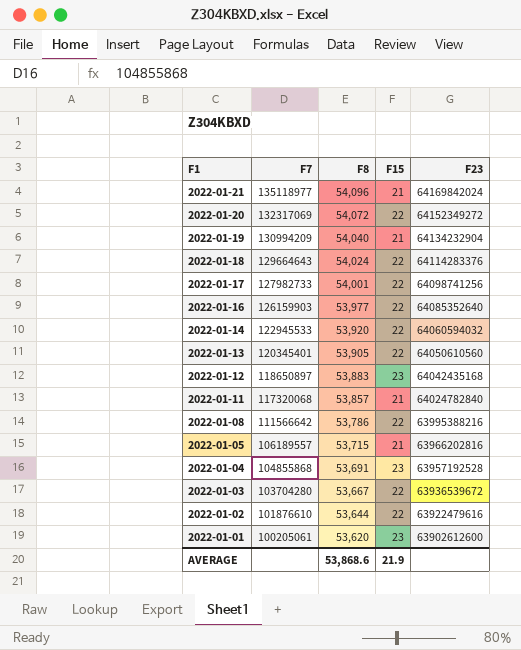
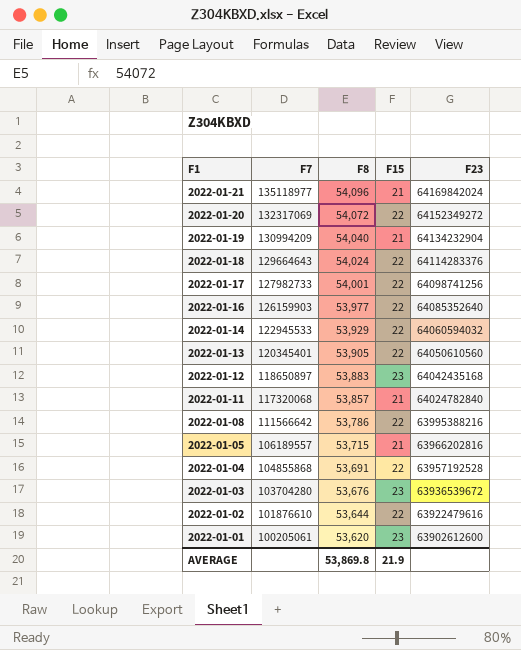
2022-01-14 | F8: 53,920 -> 53,929
2022-01-04 | F15: 23 -> 22
2022-01-03 | F8: 53,667 -> 53,676
2022-01-03 | F15: 22 -> 23
AVERAGE | F8: 53,868.6 -> 53,869.8

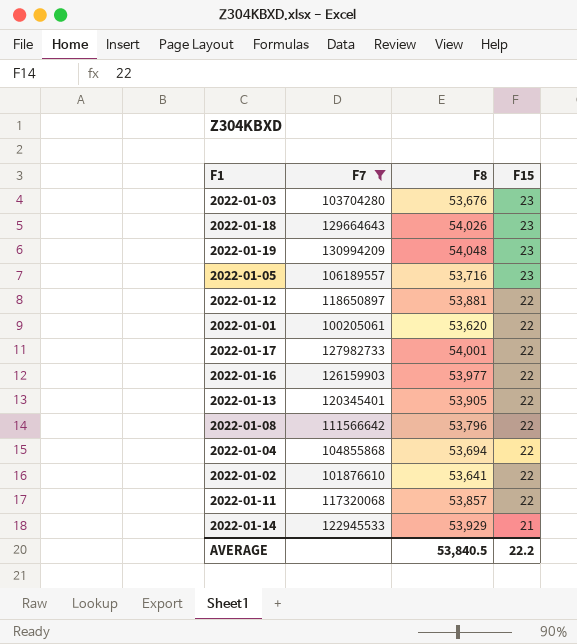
filter: none -> F7 <= 130994209
row order: F1 descending -> F15 descending
column F23 | position: 5 -> none
2022-01-18 | F8: 54,024 -> 54,026
2022-01-18 | F15: 22 -> 23
2022-01-19 | F8: 54,040 -> 54,048
2022-01-19 | F15: 21 -> 23
2022-01-05 | F8: 53,715 -> 53,716
2022-01-05 | F15: 21 -> 23
2022-01-12 | F8: 53,883 -> 53,881
2022-01-12 | F15: 23 -> 22
2022-01-01 | F15: 23 -> 22
2022-01-08 | F8: 53,786 -> 53,796
2022-01-04 | F8: 53,691 -> 53,694
2022-01-02 | F8: 53,644 -> 53,641
2022-01-11 | F15: 21 -> 22
2022-01-14 | F15: 22 -> 21
AVERAGE | F8: 53,869.8 -> 53,840.5
AVERAGE | F15: 21.9 -> 22.2

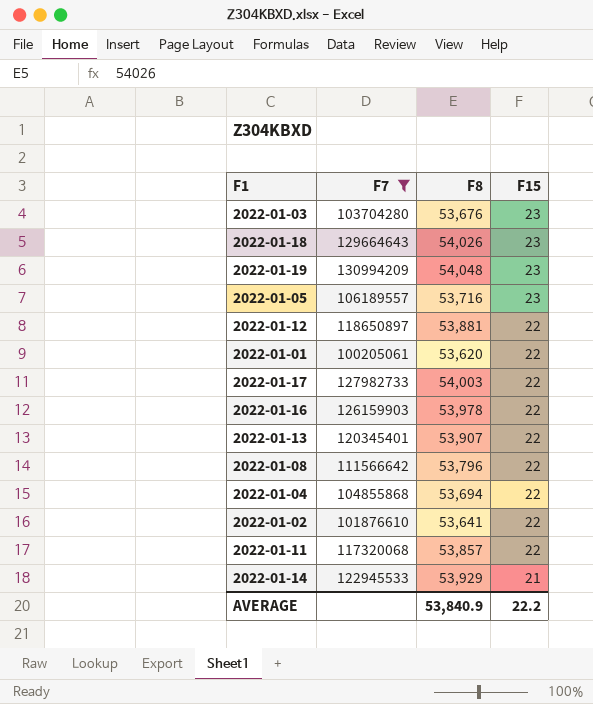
2022-01-17 | F8: 54,001 -> 54,003
2022-01-16 | F8: 53,977 -> 53,978
2022-01-13 | F8: 53,905 -> 53,907
AVERAGE | F8: 53,840.5 -> 53,840.9

